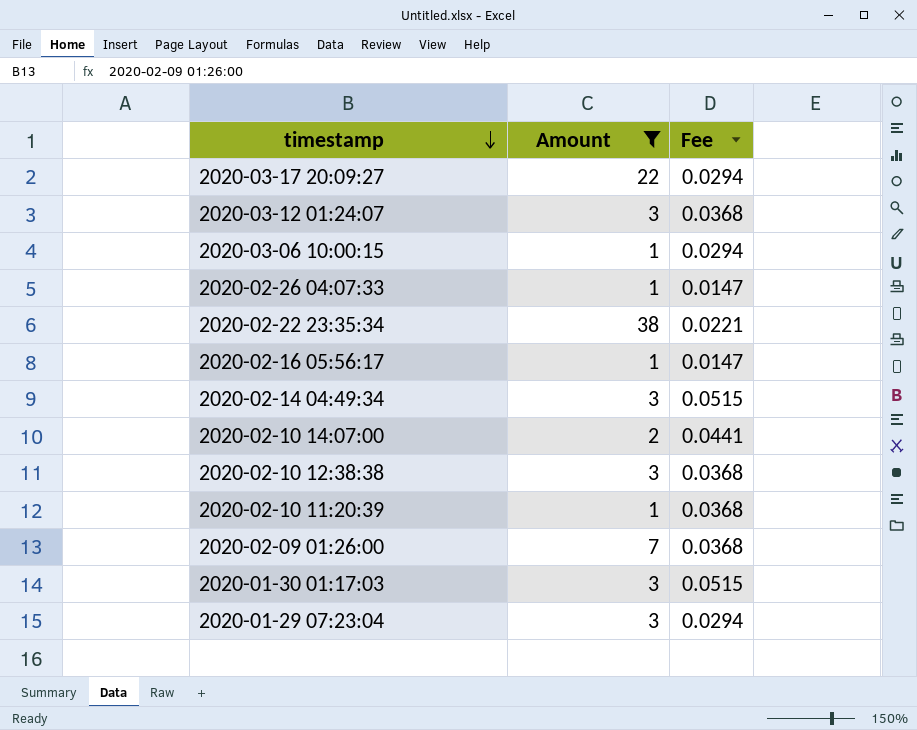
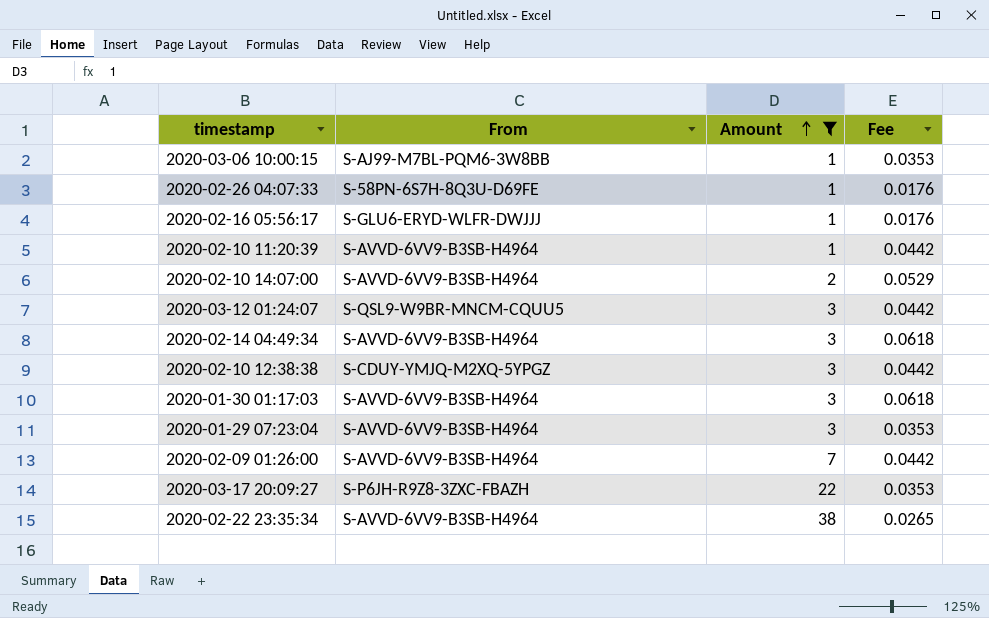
row order: timestamp descending -> Amount ascending
column From | position: none -> 2
2020-03-06 10:00:15 | Fee: 0.0294 -> 0.0353
2020-02-26 04:07:33 | Fee: 0.0147 -> 0.0176
2020-02-16 05:56:17 | Fee: 0.0147 -> 0.0176
2020-02-10 11:20:39 | Fee: 0.0368 -> 0.0442
2020-02-10 14:07:00 | Fee: 0.0441 -> 0.0529
2020-03-12 01:24:07 | Fee: 0.0368 -> 0.0442
2020-02-14 04:49:34 | Fee: 0.0515 -> 0.0618
2020-02-10 12:38:38 | Fee: 0.0368 -> 0.0442
2020-01-30 01:17:03 | Fee: 0.0515 -> 0.0618
2020-01-29 07:23:04 | Fee: 0.0294 -> 0.0353
2020-02-09 01:26:00 | Fee: 0.0368 -> 0.0442
2020-03-17 20:09:27 | Fee: 0.0294 -> 0.0353
2020-02-22 23:35:34 | Fee: 0.0221 -> 0.0265

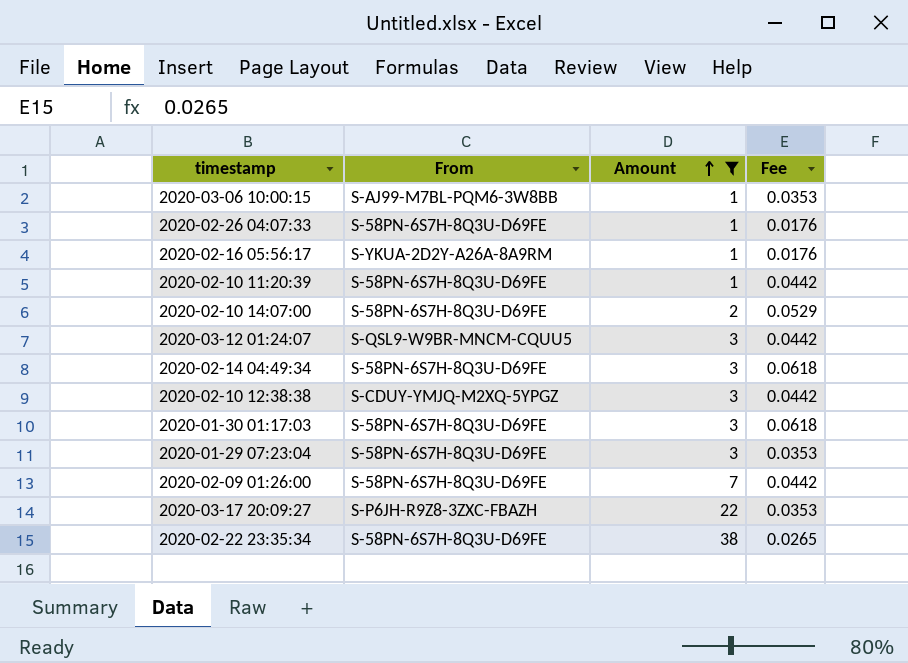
2020-02-16 05:56:17 | From: S-GLU6-ERYD-WLFR-DWJJJ -> S-YKUA-2D2Y-A26A-8A9RM
2020-02-10 11:20:39 | From: S-AVVD-6VV9-B3SB-H4964 -> S-58PN-6S7H-8Q3U-D69FE
2020-02-10 14:07:00 | From: S-AVVD-6VV9-B3SB-H4964 -> S-58PN-6S7H-8Q3U-D69FE
2020-02-14 04:49:34 | From: S-AVVD-6VV9-B3SB-H4964 -> S-58PN-6S7H-8Q3U-D69FE
2020-01-30 01:17:03 | From: S-AVVD-6VV9-B3SB-H4964 -> S-58PN-6S7H-8Q3U-D69FE
2020-01-29 07:23:04 | From: S-AVVD-6VV9-B3SB-H4964 -> S-58PN-6S7H-8Q3U-D69FE
2020-02-09 01:26:00 | From: S-AVVD-6VV9-B3SB-H4964 -> S-58PN-6S7H-8Q3U-D69FE
2020-02-22 23:35:34 | From: S-AVVD-6VV9-B3SB-H4964 -> S-58PN-6S7H-8Q3U-D69FE

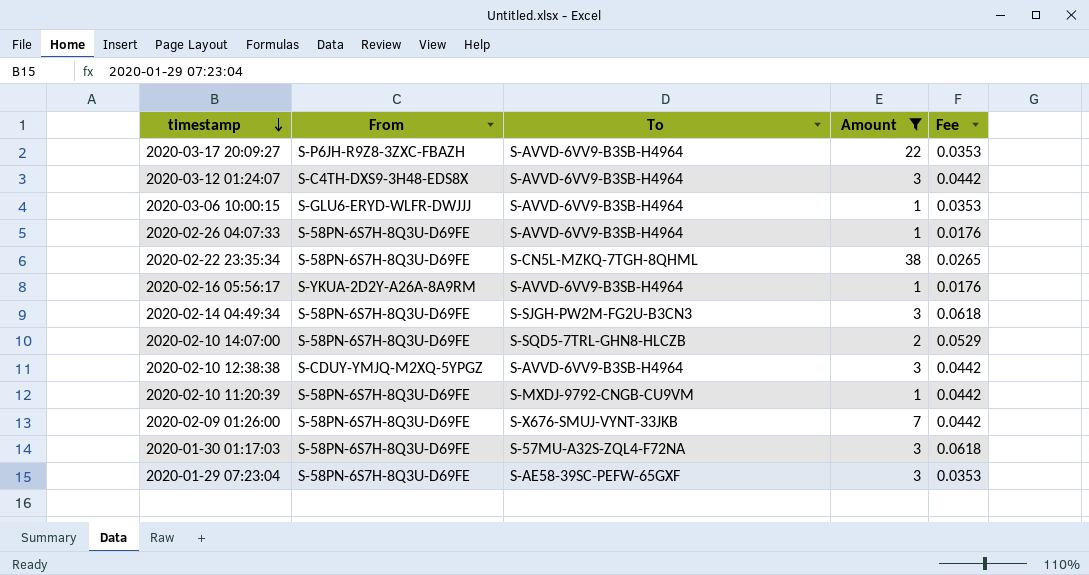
row order: Amount ascending -> timestamp descending
column To | position: none -> 3
2020-03-12 01:24:07 | From: S-QSL9-W9BR-MNCM-CQUU5 -> S-C4TH-DXS9-3H48-EDS8X
2020-03-06 10:00:15 | From: S-AJ99-M7BL-PQM6-3W8BB -> S-GLU6-ERYD-WLFR-DWJJJ

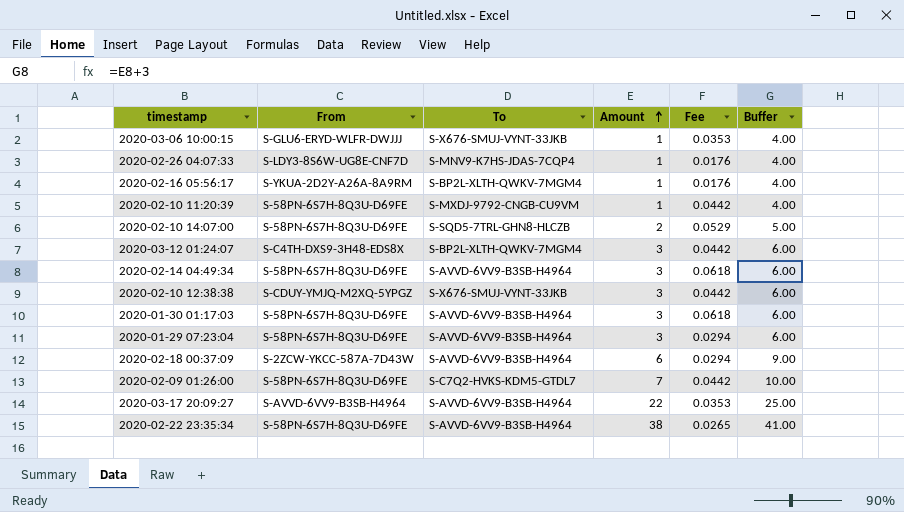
filter: Amount != 6 -> none
row order: timestamp descending -> Amount ascending
column Buffer | formula: none -> [Amount] + 3
2020-03-06 10:00:15 | To: S-AVVD-6VV9-B3SB-H4964 -> S-X676-SMUJ-VYNT-33JKB
2020-02-26 04:07:33 | From: S-58PN-6S7H-8Q3U-D69FE -> S-LDY3-8S6W-UG8E-CNF7D
2020-02-26 04:07:33 | To: S-AVVD-6VV9-B3SB-H4964 -> S-MNV9-K7HS-JDAS-7CQP4
2020-02-16 05:56:17 | To: S-AVVD-6VV9-B3SB-H4964 -> S-BP2L-XLTH-QWKV-7MGM4
2020-03-12 01:24:07 | To: S-AVVD-6VV9-B3SB-H4964 -> S-BP2L-XLTH-QWKV-7MGM4
2020-02-14 04:49:34 | To: S-SJGH-PW2M-FG2U-B3CN3 -> S-AVVD-6VV9-B3SB-H4964
2020-02-10 12:38:38 | To: S-AVVD-6VV9-B3SB-H4964 -> S-X676-SMUJ-VYNT-33JKB
2020-01-30 01:17:03 | To: S-57MU-A32S-ZQL4-F72NA -> S-AVVD-6VV9-B3SB-H4964
2020-01-29 07:23:04 | To: S-AE58-39SC-PEFW-65GXF -> S-AVVD-6VV9-B3SB-H4964
2020-01-29 07:23:04 | Fee: 0.0353 -> 0.0294
2020-02-09 01:26:00 | To: S-X676-SMUJ-VYNT-33JKB -> S-C7Q2-HVKS-KDM5-GTDL7
2020-03-17 20:09:27 | From: S-P6JH-R9Z8-3ZXC-FBAZH -> S-AVVD-6VV9-B3SB-H4964
2020-02-22 23:35:34 | To: S-CN5L-MZKQ-7TGH-8QHML -> S-AVVD-6VV9-B3SB-H4964

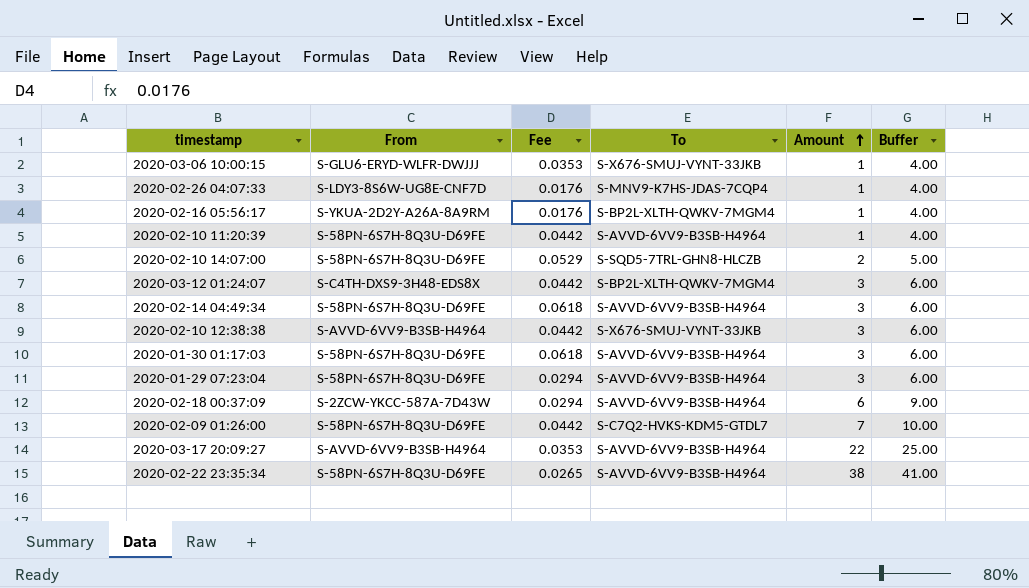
column Fee | position: 5 -> 3
2020-02-10 11:20:39 | To: S-MXDJ-9792-CNGB-CU9VM -> S-AVVD-6VV9-B3SB-H4964
2020-02-10 12:38:38 | From: S-CDUY-YMJQ-M2XQ-5YPGZ -> S-AVVD-6VV9-B3SB-H4964

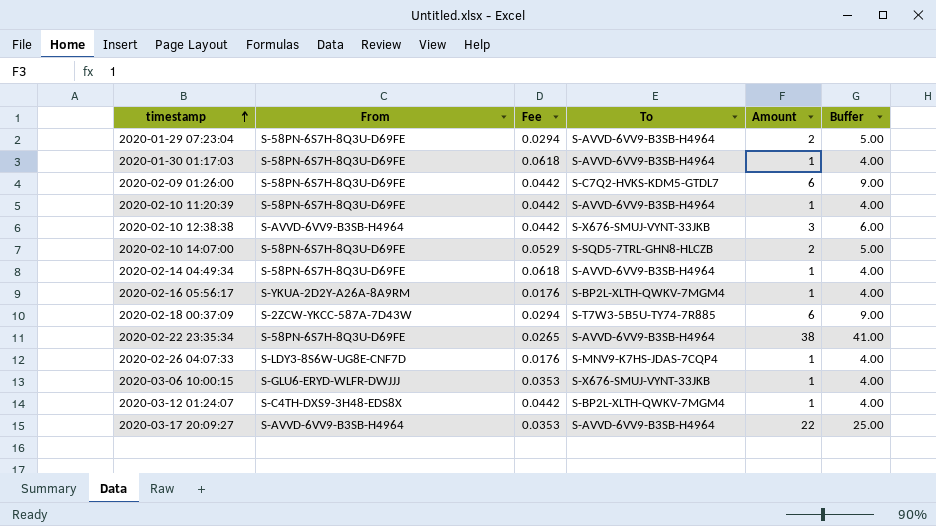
row order: Amount ascending -> timestamp ascending
2020-01-29 07:23:04 | Amount: 3 -> 2
2020-01-29 07:23:04 | Buffer: 6.00 -> 5.00
2020-01-30 01:17:03 | Amount: 3 -> 1
2020-01-30 01:17:03 | Buffer: 6.00 -> 4.00
2020-02-09 01:26:00 | Amount: 7 -> 6
2020-02-09 01:26:00 | Buffer: 10.00 -> 9.00
2020-02-14 04:49:34 | Amount: 3 -> 1
2020-02-14 04:49:34 | Buffer: 6.00 -> 4.00
2020-02-18 00:37:09 | To: S-AVVD-6VV9-B3SB-H4964 -> S-T7W3-5B5U-TY74-7R885
2020-03-12 01:24:07 | Amount: 3 -> 1
2020-03-12 01:24:07 | Buffer: 6.00 -> 4.00

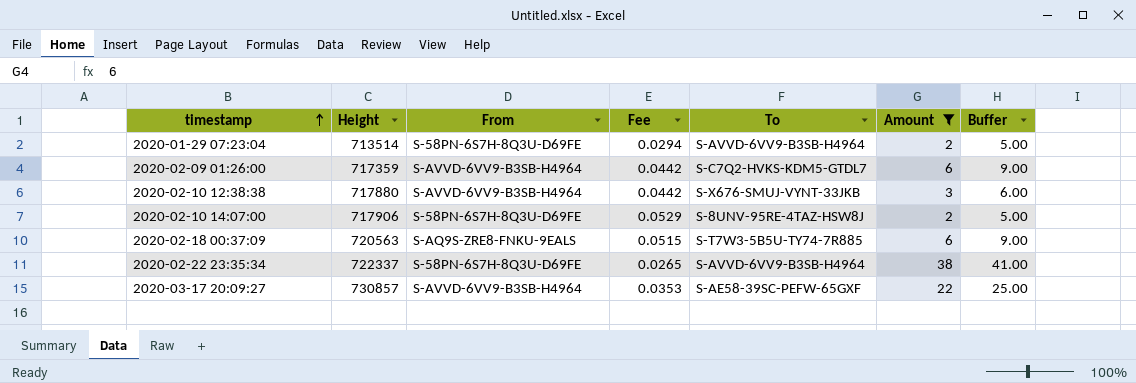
filter: none -> Amount != 1
column Height | position: none -> 2
2020-02-09 01:26:00 | From: S-58PN-6S7H-8Q3U-D69FE -> S-AVVD-6VV9-B3SB-H4964
2020-02-10 14:07:00 | To: S-SQD5-7TRL-GHN8-HLCZB -> S-8UNV-95RE-4TAZ-HSW8J
2020-02-18 00:37:09 | From: S-2ZCW-YKCC-587A-7D43W -> S-AQ9S-ZRE8-FNKU-9EALS
2020-02-18 00:37:09 | Fee: 0.0294 -> 0.0515
2020-03-17 20:09:27 | To: S-AVVD-6VV9-B3SB-H4964 -> S-AE58-39SC-PEFW-65GXF

